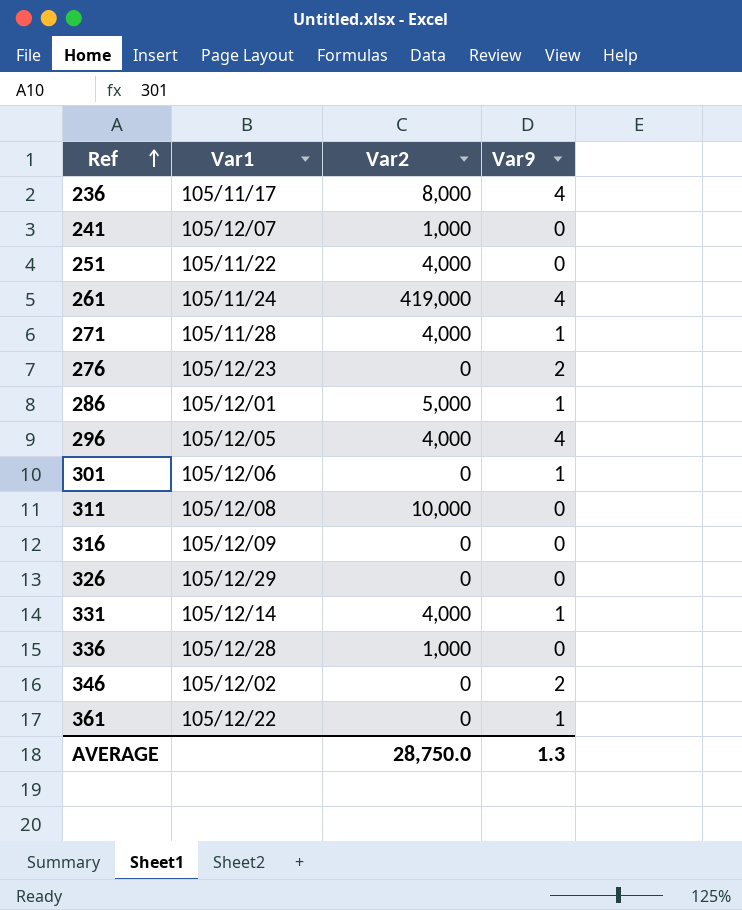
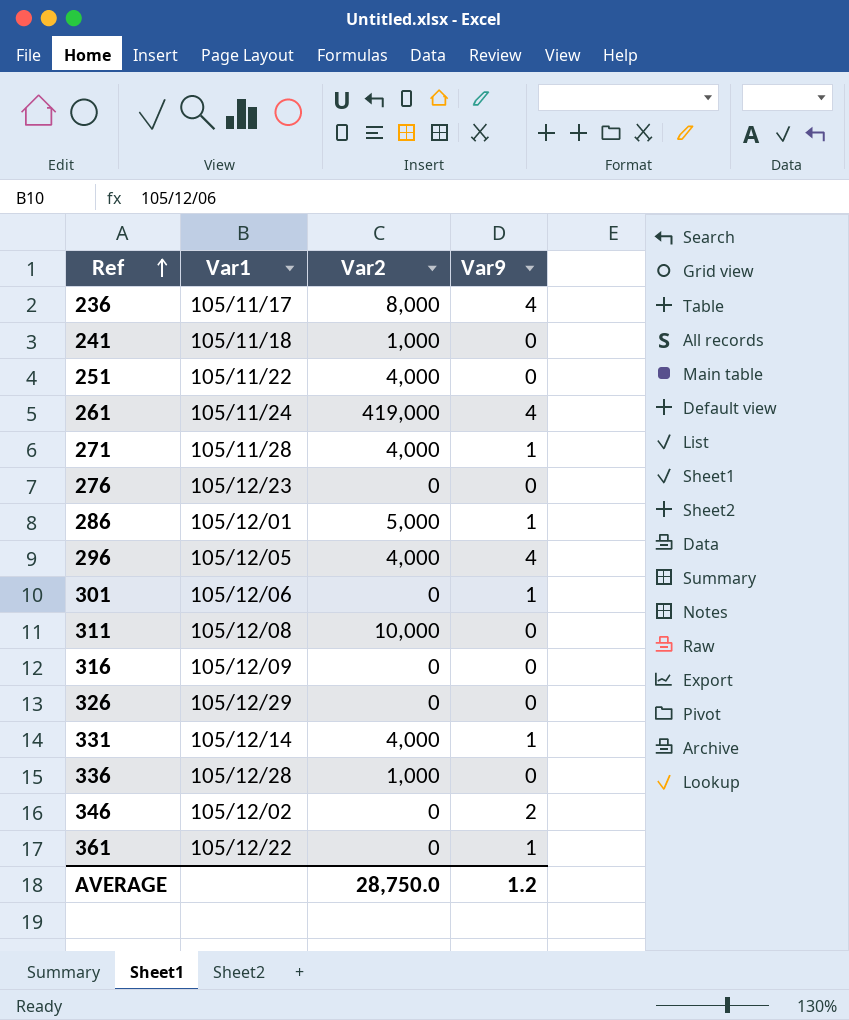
241 | Var1: 105/12/07 -> 105/11/18
276 | Var9: 2 -> 0
AVERAGE | Var9: 1.3 -> 1.2

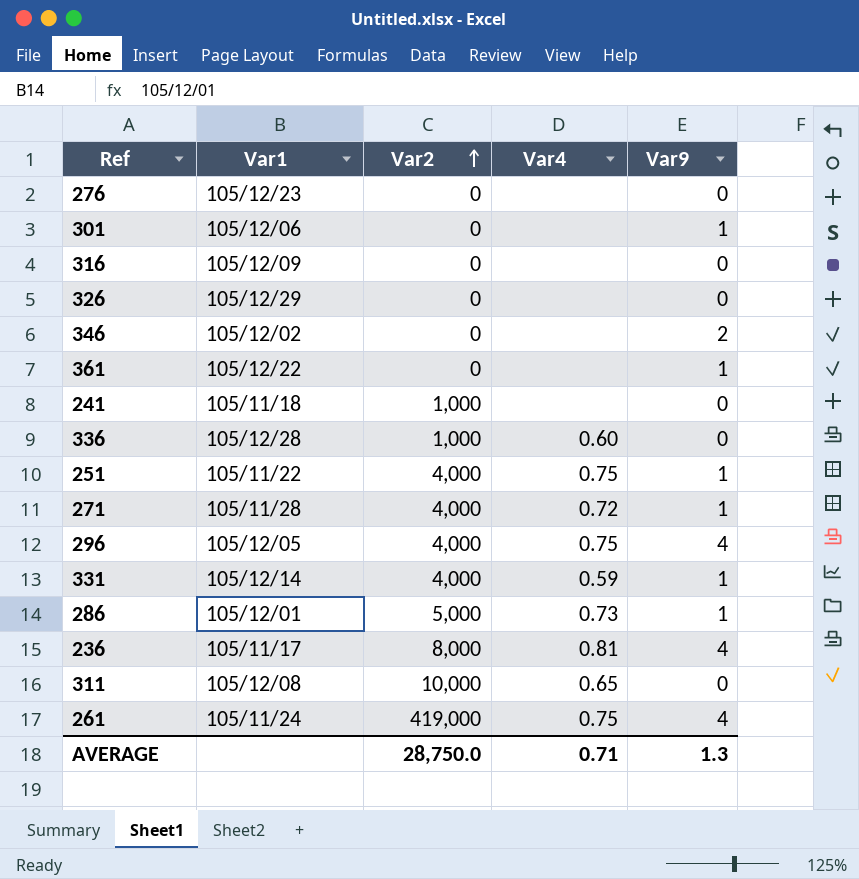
row order: Ref ascending -> Var2 ascending
column Var4 | position: none -> 4
251 | Var9: 0 -> 1
AVERAGE | Var9: 1.2 -> 1.3

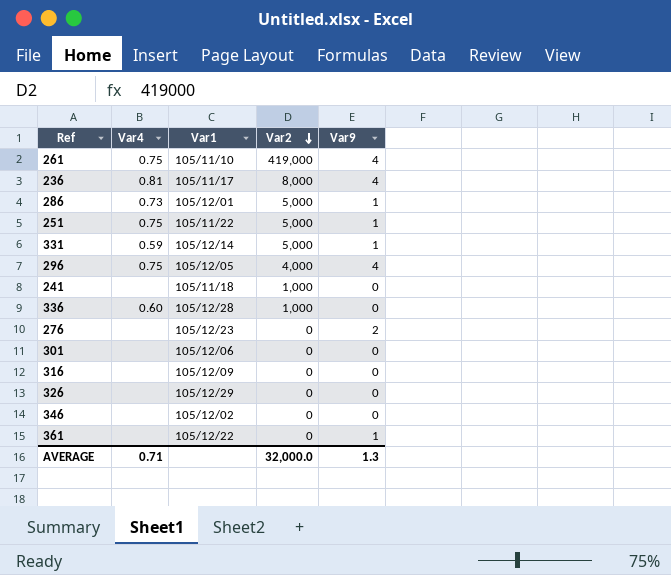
row order: Var2 ascending -> Var2 descending
column Var4 | position: 4 -> 2
row 271: 105/11/28 | 4,000 | 0.72 | 1 -> none
row 311: 105/12/08 | 10,000 | 0.65 | 0 -> none
261 | Var1: 105/11/24 -> 105/11/10
251 | Var2: 4,000 -> 5,000
331 | Var2: 4,000 -> 5,000
276 | Var9: 0 -> 2
301 | Var9: 1 -> 0
346 | Var9: 2 -> 0
AVERAGE | Var2: 28,750.0 -> 32,000.0

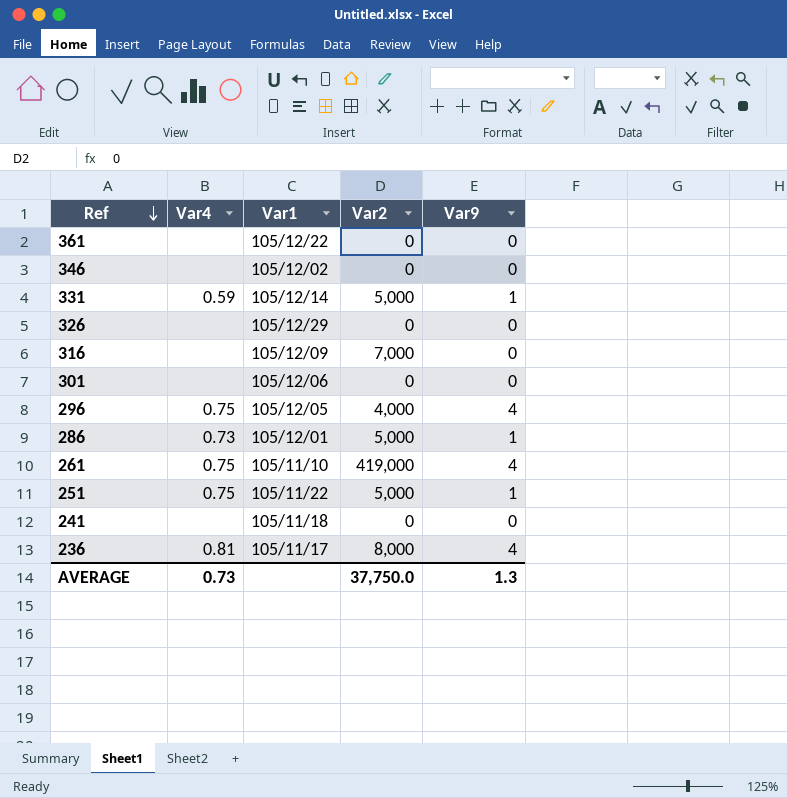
row order: Var2 descending -> Ref descending
row 336: 0.60 | 105/12/28 | 1,000 | 0 -> none
row 276: none | 105/12/23 | 0 | 2 -> none
361 | Var9: 1 -> 0
316 | Var2: 0 -> 7,000
241 | Var2: 1,000 -> 0
AVERAGE | Var4: 0.71 -> 0.73
AVERAGE | Var2: 32,000.0 -> 37,750.0

